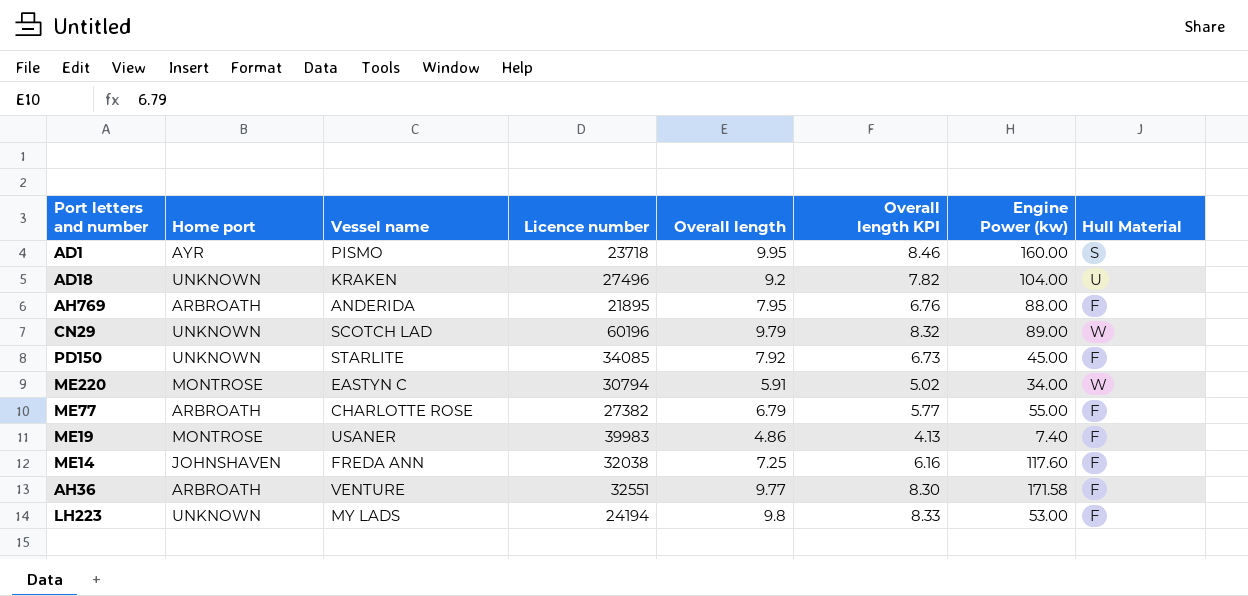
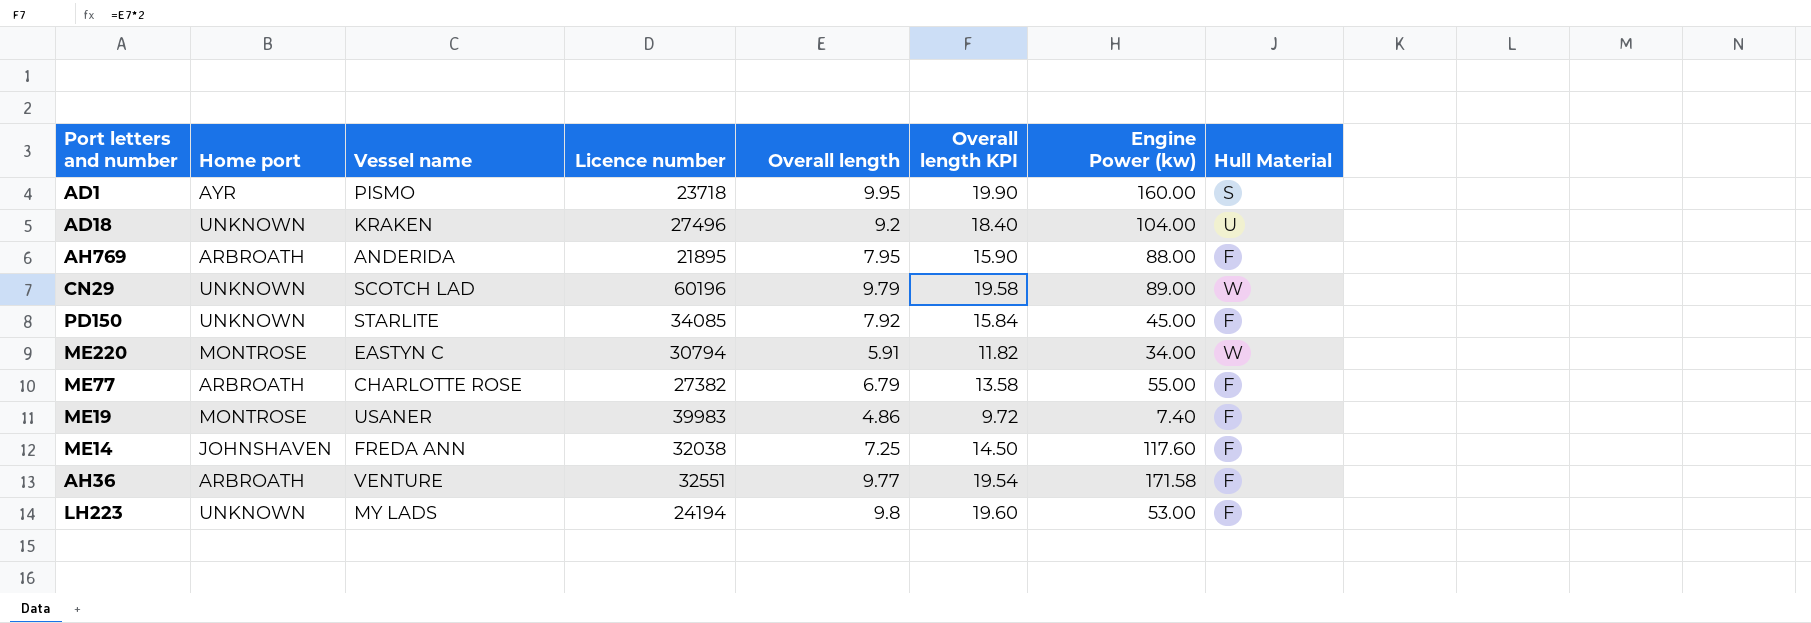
column Overall length KPI | formula: [Overall length] * 0.85 -> [Overall length] * 2

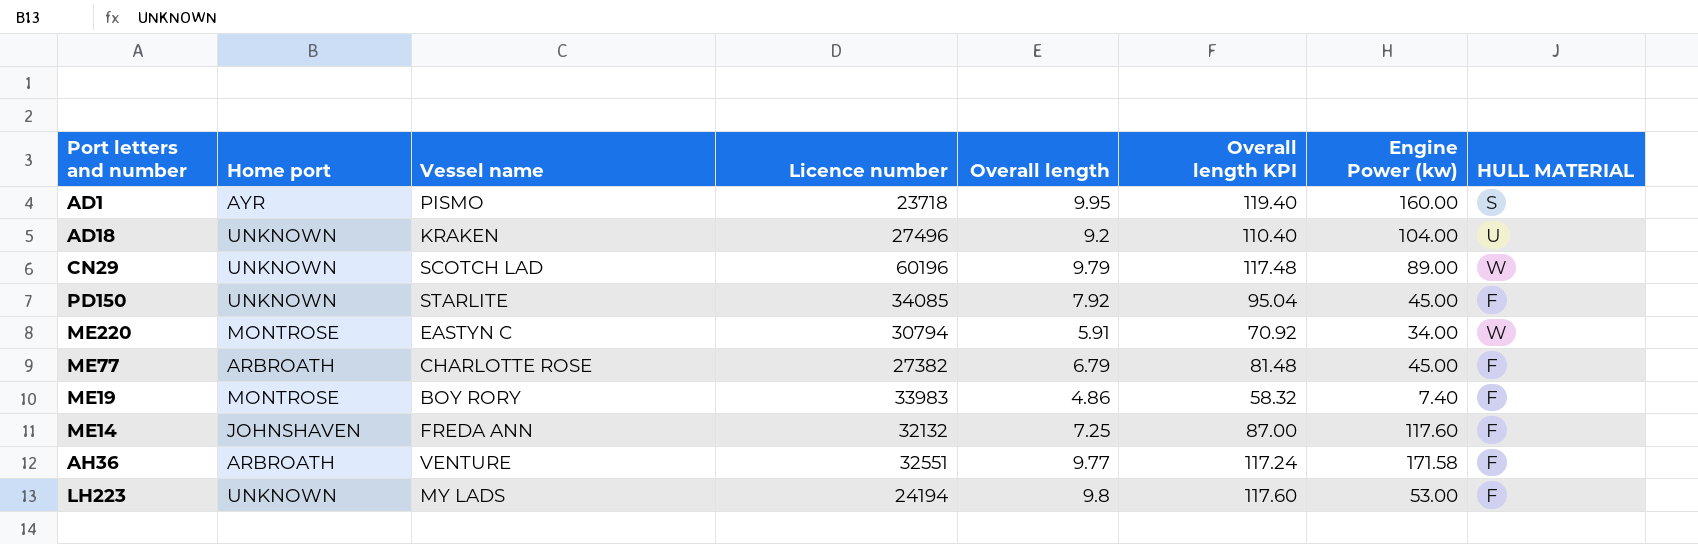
column Overall length KPI | formula: [Overall length] * 2 -> [Overall length] * 12
column name: Hull Material -> HULL MATERIAL
row AH769: ARBROATH | ANDERIDA | 21895 | 7.95 | 15.90 | 88.00 | F -> none
ME77 | Engine Power (kw): 55.00 -> 45.00
ME19 | Vessel name: USANER -> BOY RORY
ME19 | Licence number: 39983 -> 33983
ME14 | Licence number: 32038 -> 32132

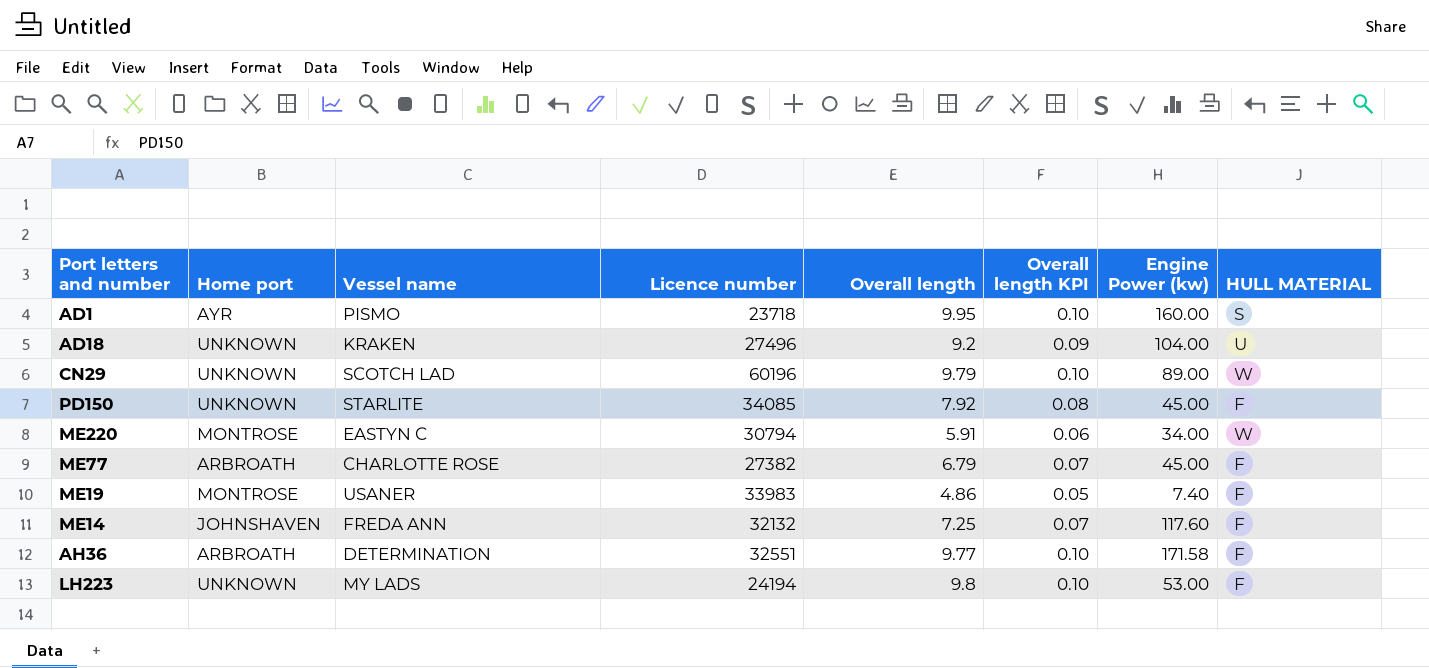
column Overall length KPI | formula: [Overall length] * 12 -> [Overall length] * 0.01
ME19 | Vessel name: BOY RORY -> USANER
AH36 | Vessel name: VENTURE -> DETERMINATION

